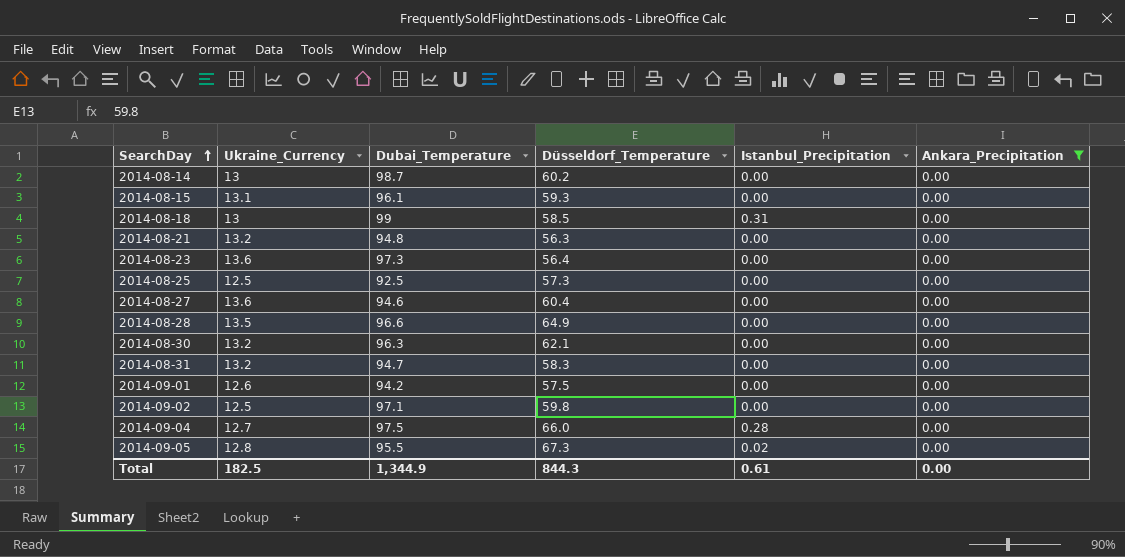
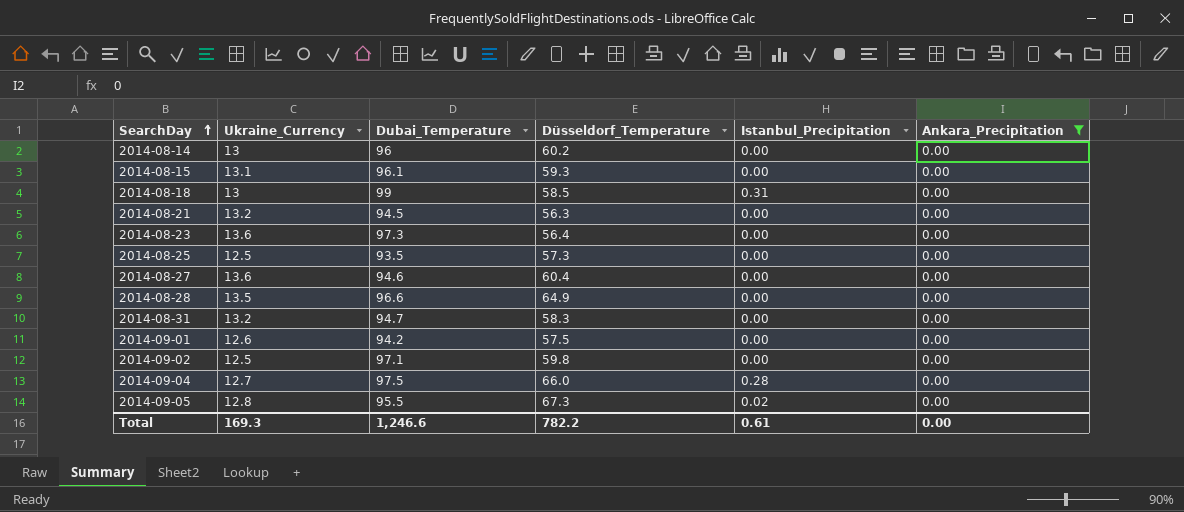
row 2014-08-30: 13.2 | 96.3 | 62.1 | 0.00 | 0.00 -> none
2014-08-14 | Dubai_Temperature: 98.7 -> 96
2014-08-21 | Dubai_Temperature: 94.8 -> 94.5
2014-08-25 | Dubai_Temperature: 92.5 -> 93.5
Total | Ukraine_Currency: 182.5 -> 169.3
Total | Dubai_Temperature: 1,344.9 -> 1,246.6
Total | Düsseldorf_Temperature: 844.3 -> 782.2

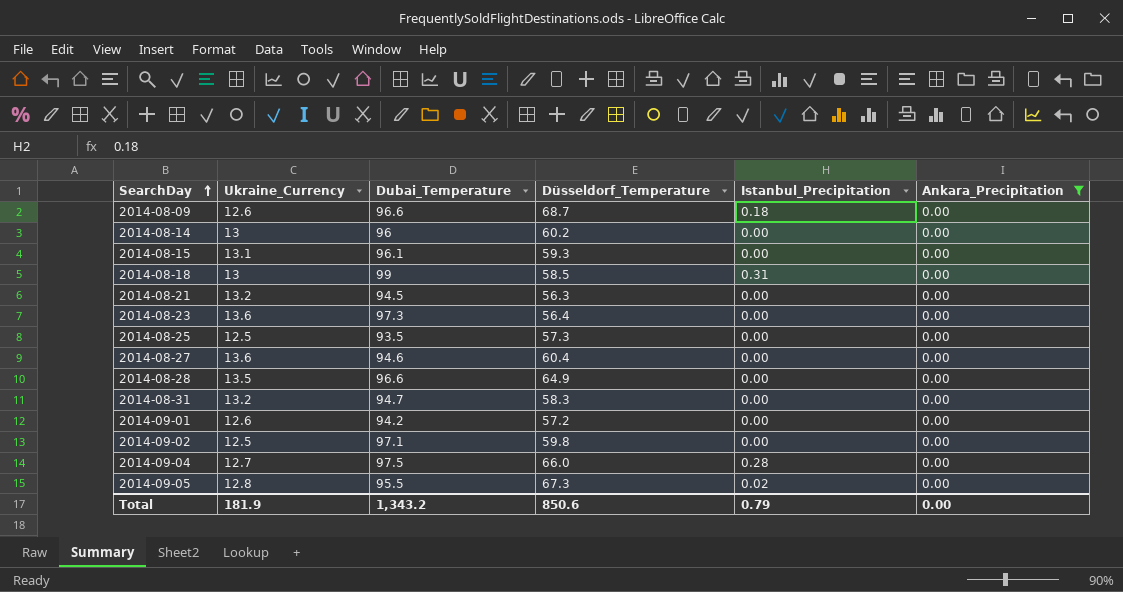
row 2014-08-09: none -> 12.6 | 96.6 | 68.7 | 0.18 | 0.00
2014-09-01 | Düsseldorf_Temperature: 57.5 -> 57.2
Total | Ukraine_Currency: 169.3 -> 181.9
Total | Dubai_Temperature: 1,246.6 -> 1,343.2
Total | Düsseldorf_Temperature: 782.2 -> 850.6
Total | Istanbul_Precipitation: 0.61 -> 0.79

